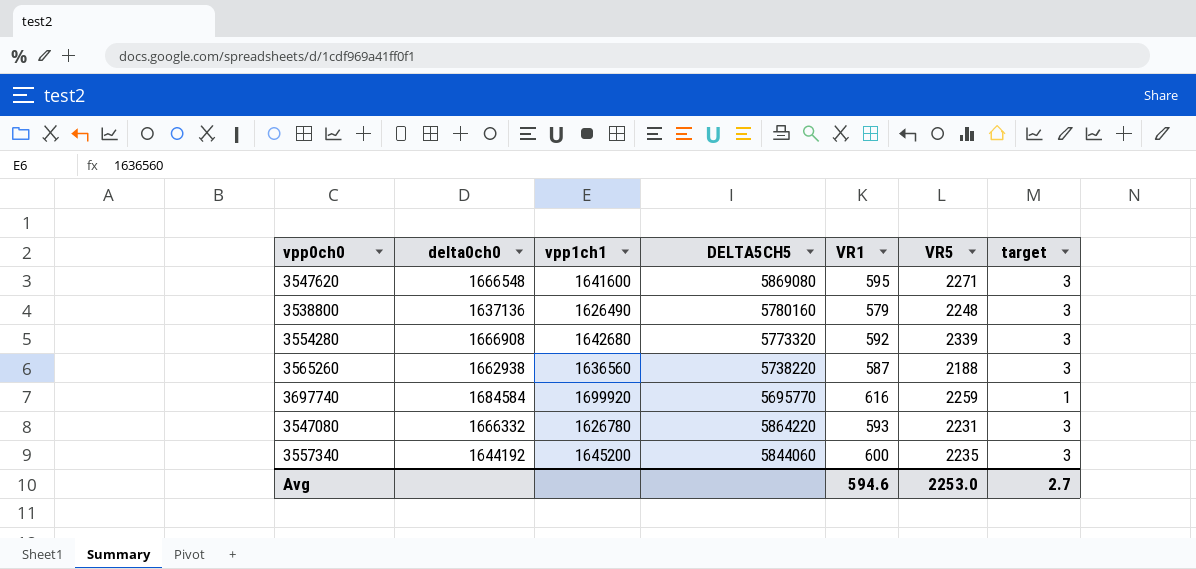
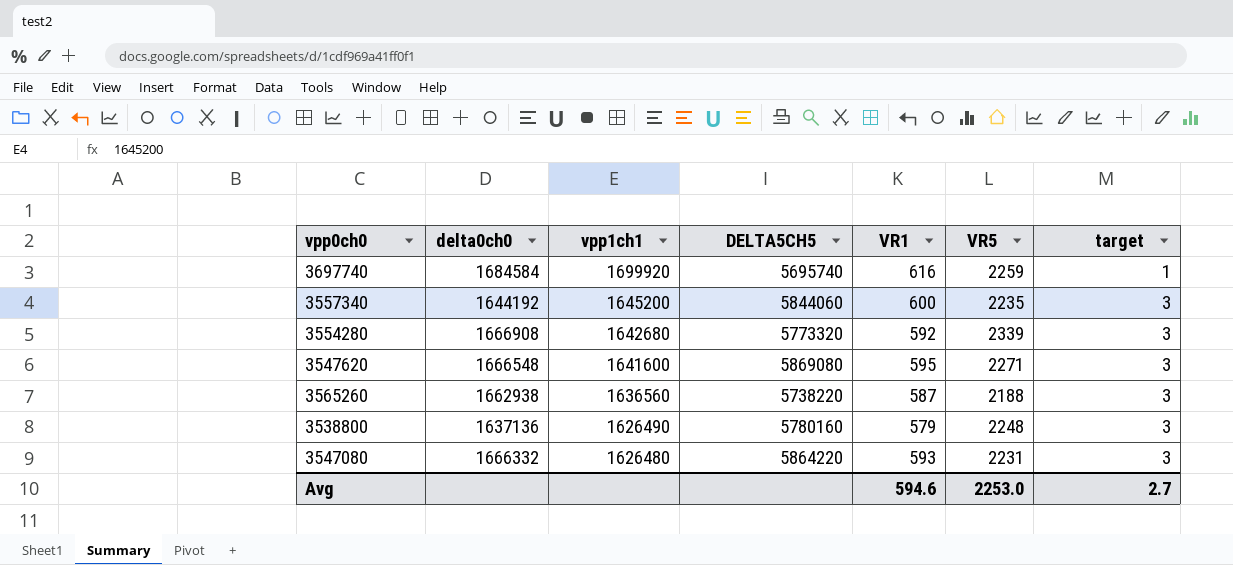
row order: none -> vpp1ch1 descending
3697740 | DELTA5CH5: 5695770 -> 5695740
3547080 | vpp1ch1: 1626780 -> 1626480

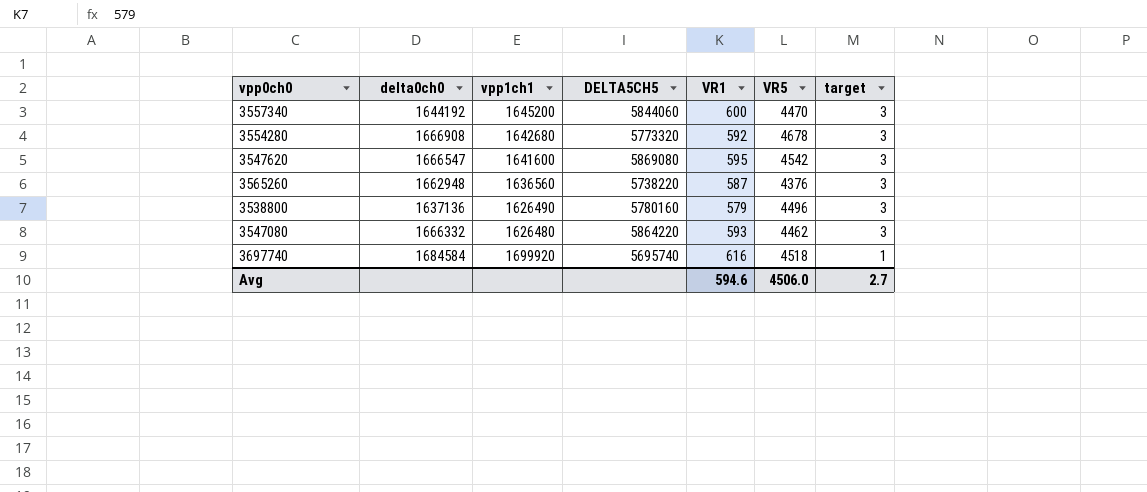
row order: vpp1ch1 descending -> target descending
3557340 | VR5: 2235 -> 4470
3554280 | VR5: 2339 -> 4678
3547620 | delta0ch0: 1666548 -> 1666547
3547620 | VR5: 2271 -> 4542
3565260 | delta0ch0: 1662938 -> 1662948
3565260 | VR5: 2188 -> 4376
3538800 | VR5: 2248 -> 4496
3547080 | VR5: 2231 -> 4462
3697740 | VR5: 2259 -> 4518
Avg | VR5: 2253.0 -> 4506.0

